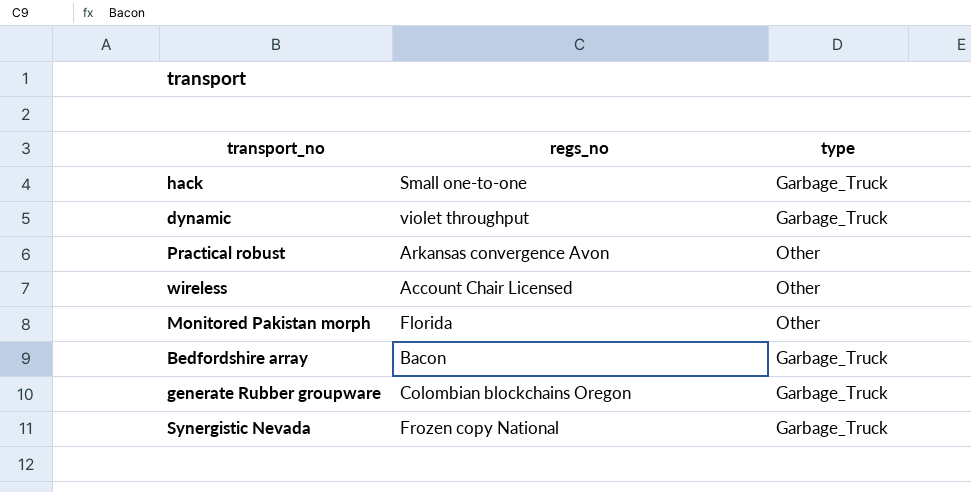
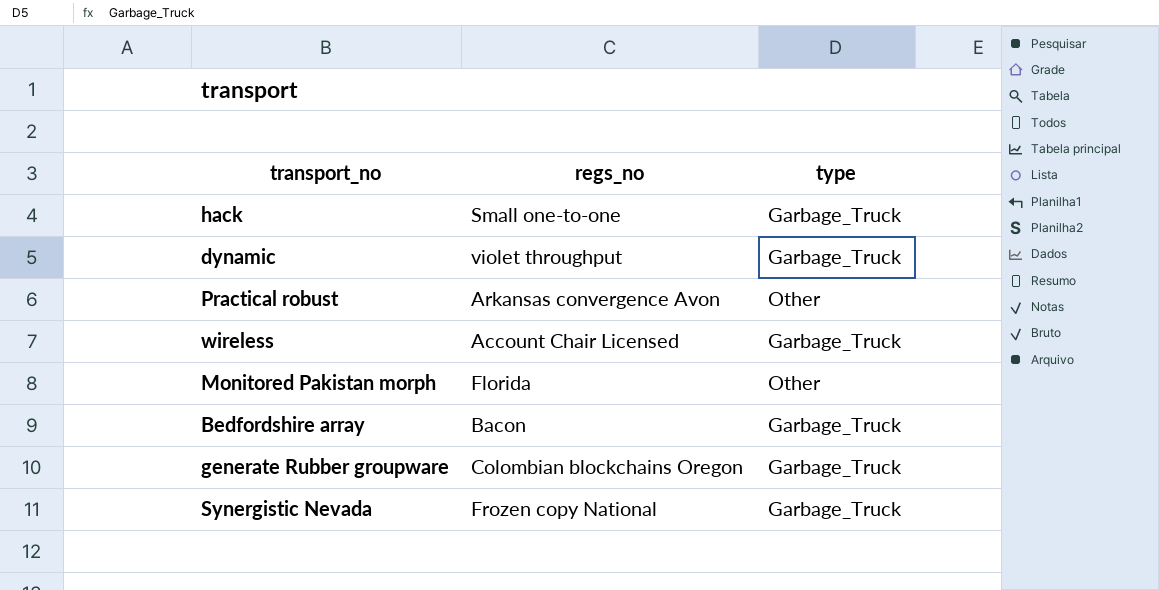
wireless | type: Other -> Garbage_Truck

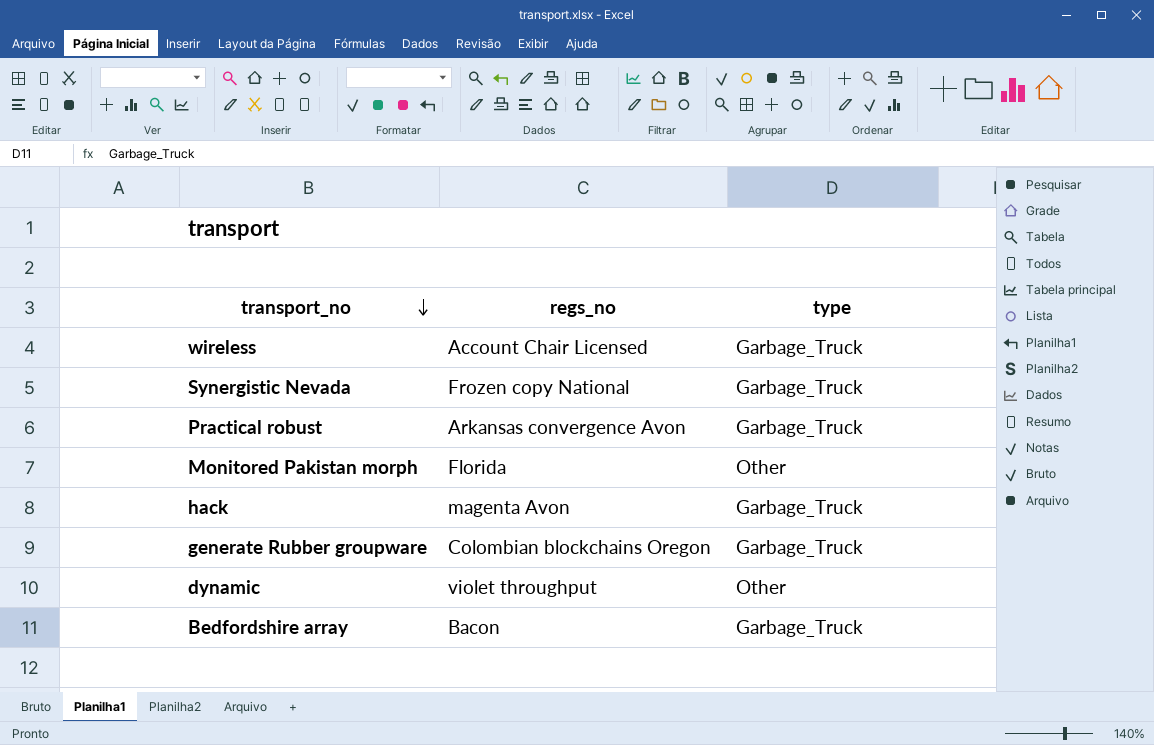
row order: none -> transport_no descending
Practical robust | type: Other -> Garbage_Truck
hack | regs_no: Small one-to-one -> magenta Avon
dynamic | type: Garbage_Truck -> Other

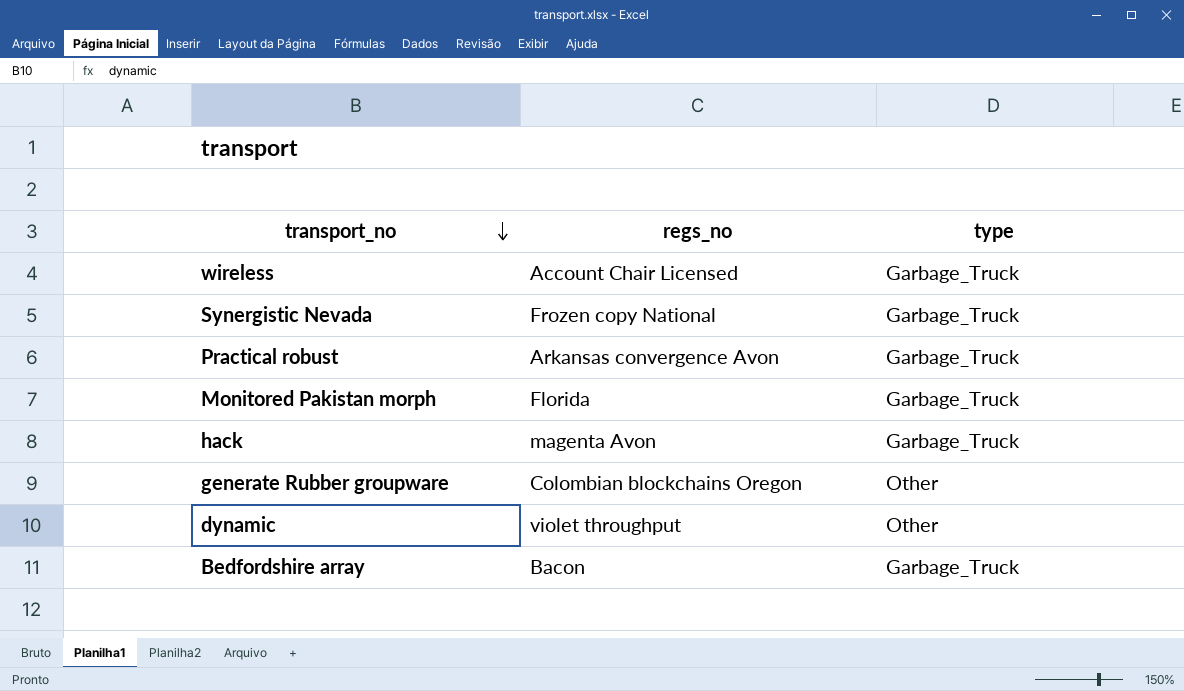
Monitored Pakistan morph | type: Other -> Garbage_Truck
generate Rubber groupware | type: Garbage_Truck -> Other

